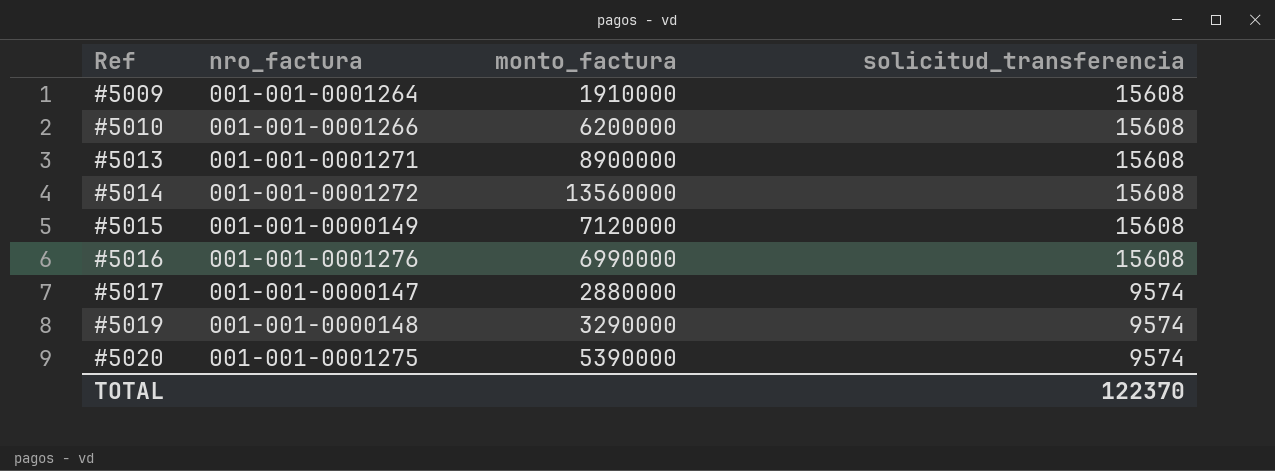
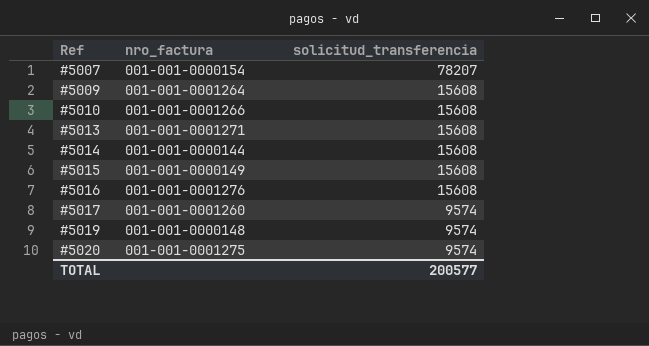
column monto_factura | position: 3 -> none
row #5007: none -> 001-001-0000154 | 78207
#5014 | nro_factura: 001-001-0001272 -> 001-001-0000144
#5017 | nro_factura: 001-001-0000147 -> 001-001-0001260
TOTAL | solicitud_transferencia: 122370 -> 200577

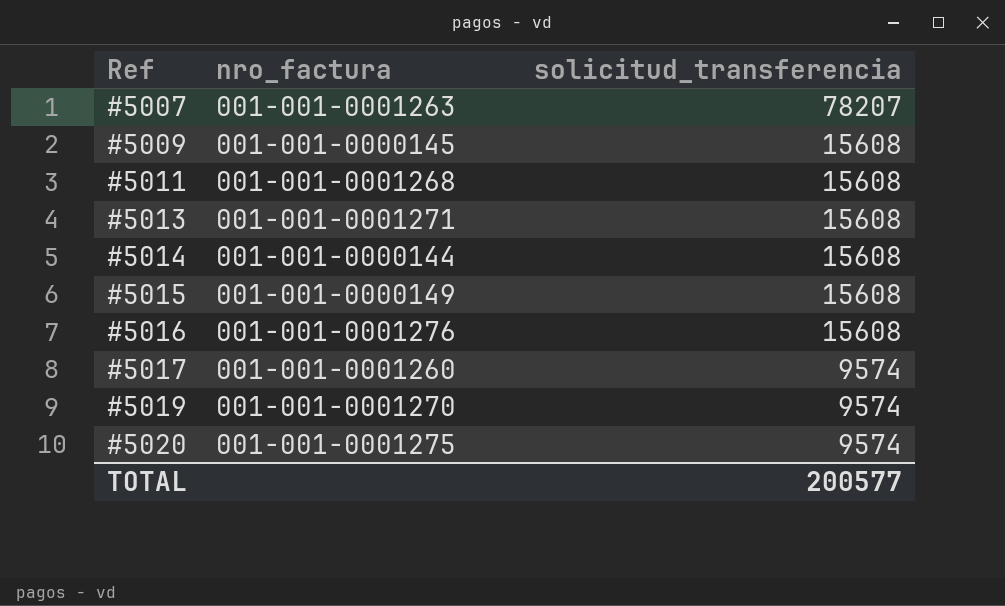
row #5010: 001-001-0001266 | 15608 -> none
#5007 | nro_factura: 001-001-0000154 -> 001-001-0001263
#5009 | nro_factura: 001-001-0001264 -> 001-001-0000145
row #5011: none -> 001-001-0001268 | 15608
#5019 | nro_factura: 001-001-0000148 -> 001-001-0001270

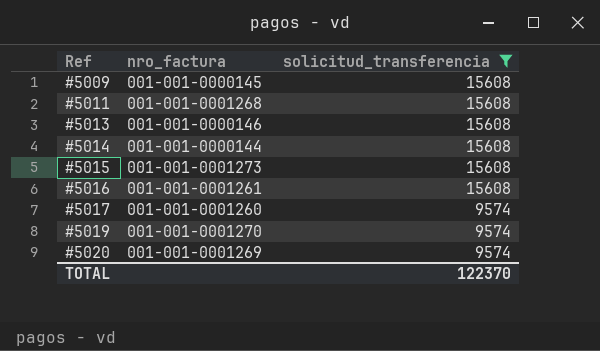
filter: none -> solicitud_transferencia != 78207
#5013 | nro_factura: 001-001-0001271 -> 001-001-0000146
#5015 | nro_factura: 001-001-0000149 -> 001-001-0001273
#5016 | nro_factura: 001-001-0001276 -> 001-001-0001261
#5020 | nro_factura: 001-001-0001275 -> 001-001-0001269
TOTAL | solicitud_transferencia: 200577 -> 122370

